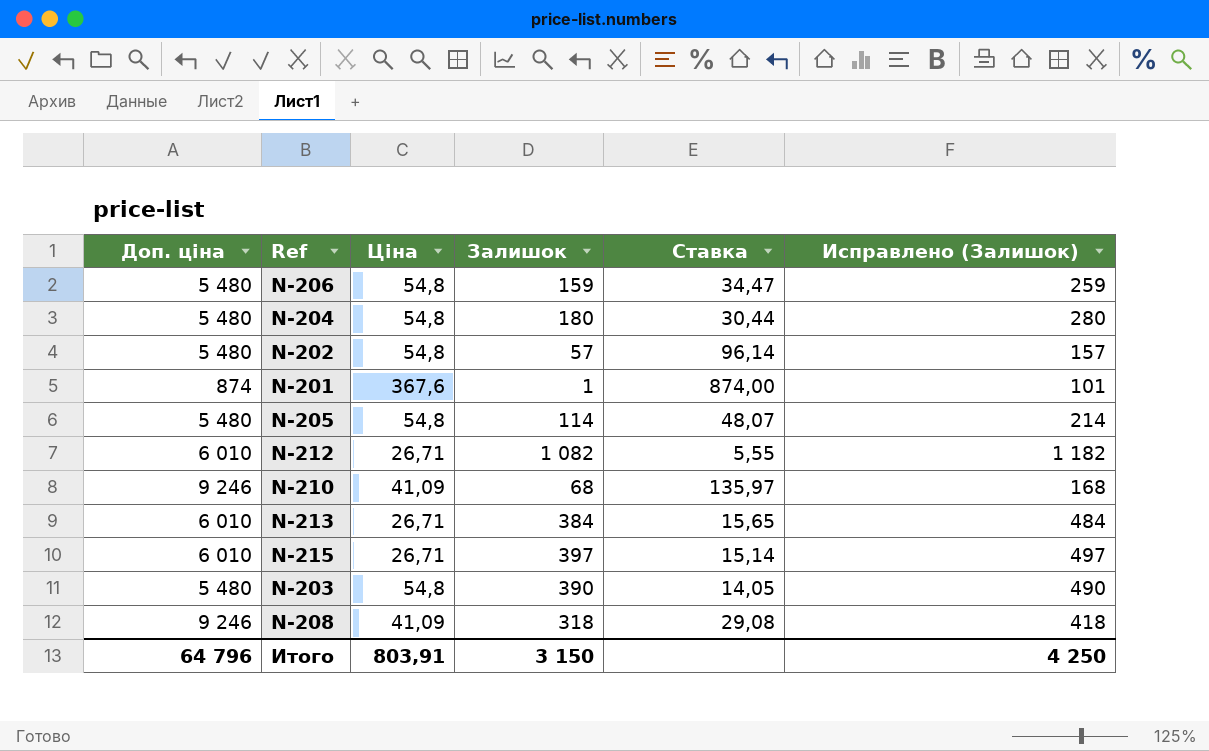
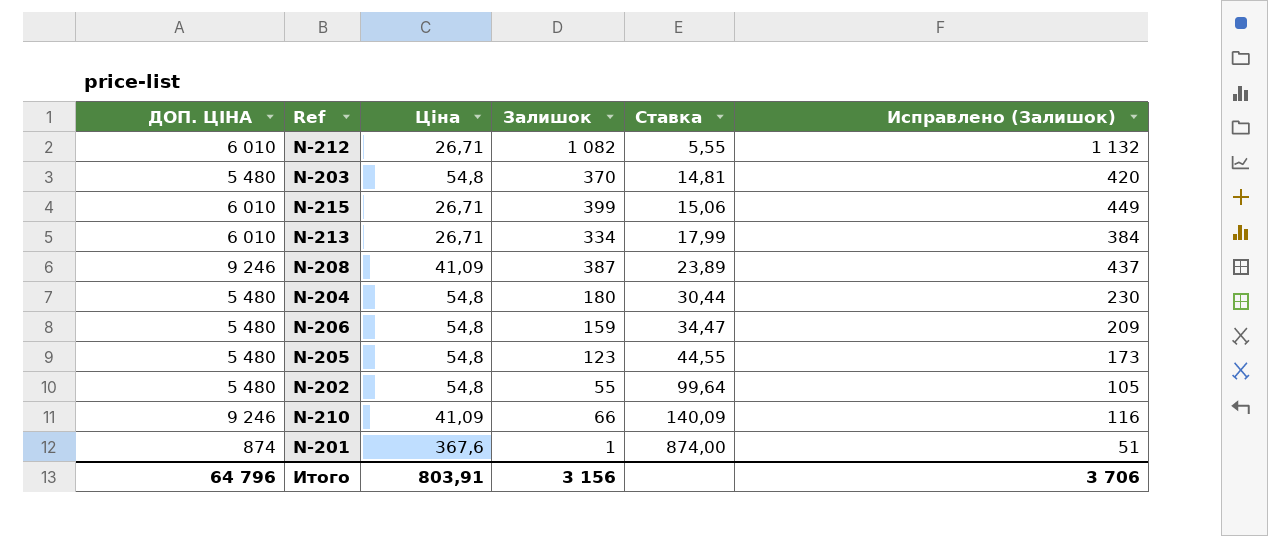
row order: none -> Ставка ascending
column name: Доп. ціна -> ДОП. ЦІНА
column Исправлено (Залишок) | formula: [Залишок] + 100 -> [Залишок] + 50
N-203 | Залишок: 390 -> 370
N-203 | Ставка: 14,05 -> 14,81
N-215 | Залишок: 397 -> 399
N-215 | Ставка: 15,14 -> 15,06
N-213 | Залишок: 384 -> 334
N-213 | Ставка: 15,65 -> 17,99
N-208 | Залишок: 318 -> 387
N-208 | Ставка: 29,08 -> 23,89
N-205 | Залишок: 114 -> 123
N-205 | Ставка: 48,07 -> 44,55
N-202 | Залишок: 57 -> 55
N-202 | Ставка: 96,14 -> 99,64
N-210 | Залишок: 68 -> 66
N-210 | Ставка: 135,97 -> 140,09
Итого | Залишок: 3 150 -> 3 156
Итого | Исправлено (Залишок): 4 250 -> 3 706

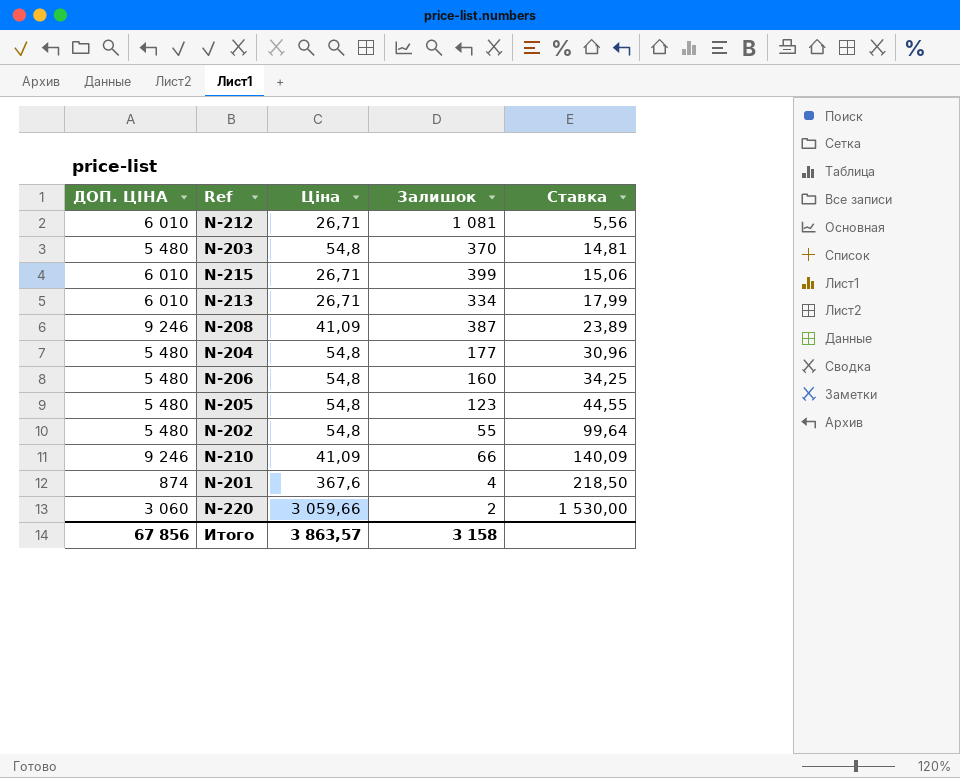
column Исправлено (Залишок) | formula: [Залишок] + 50 -> none
N-212 | Залишок: 1 082 -> 1 081
N-212 | Ставка: 5,55 -> 5,56
N-204 | Залишок: 180 -> 177
N-204 | Ставка: 30,44 -> 30,96
N-206 | Залишок: 159 -> 160
N-206 | Ставка: 34,47 -> 34,25
N-201 | Залишок: 1 -> 4
N-201 | Ставка: 874,00 -> 218,50
row N-220: none -> 3 060 | 3 059,66 | 2 | 1 530,00
Итого | ДОП. ЦІНА: 64 796 -> 67 856
Итого | Ціна: 803,91 -> 3 863,57
Итого | Залишок: 3 156 -> 3 158

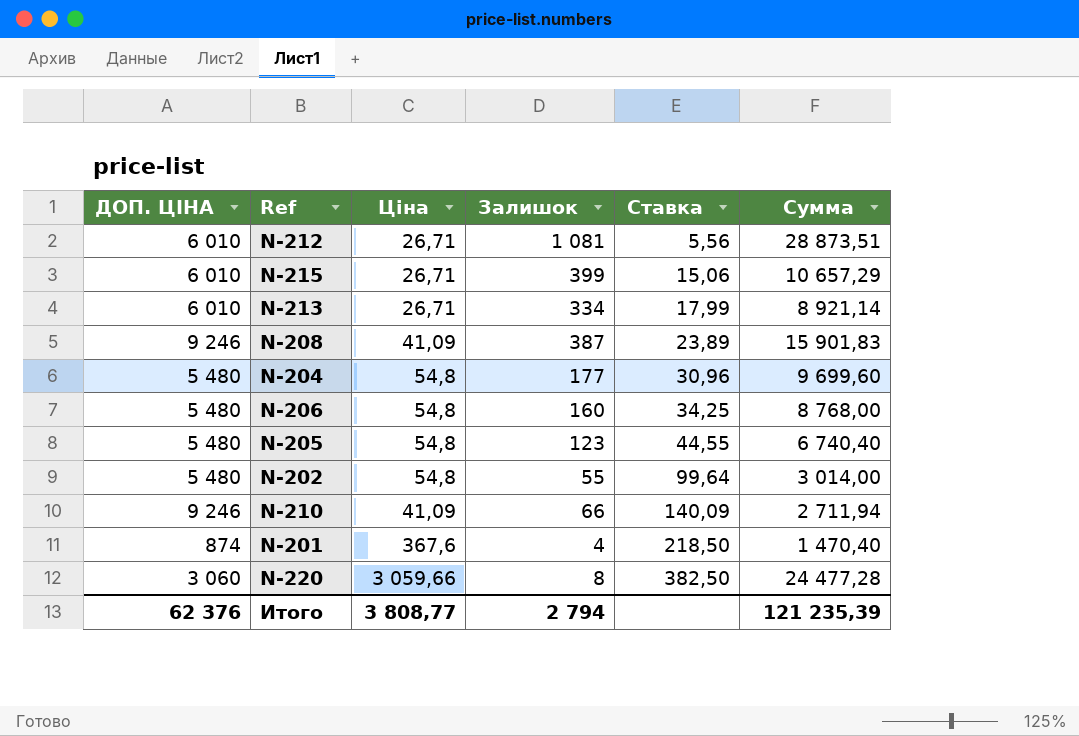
column Сумма | formula: none -> [Ціна] * [Залишок]
row N-203: 5 480 | 54,8 | 370 | 14,81 -> none
N-220 | Залишок: 2 -> 8
N-220 | Ставка: 1 530,00 -> 382,50
Итого | ДОП. ЦІНА: 67 856 -> 62 376
Итого | Ціна: 3 863,57 -> 3 808,77
Итого | Залишок: 3 158 -> 2 794

